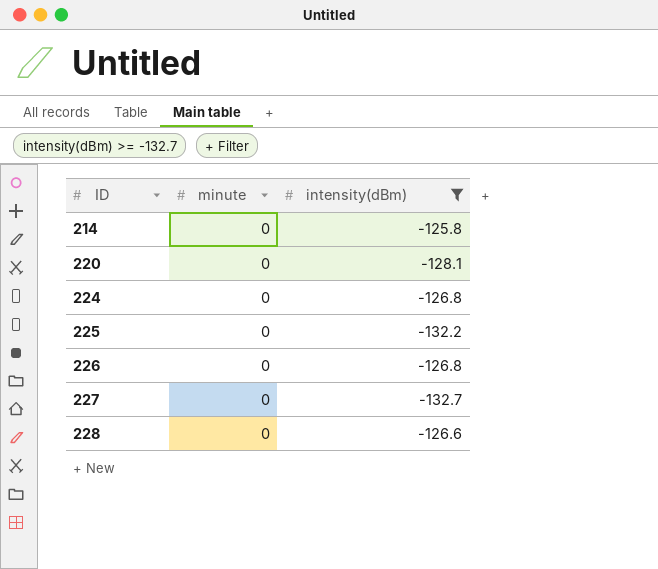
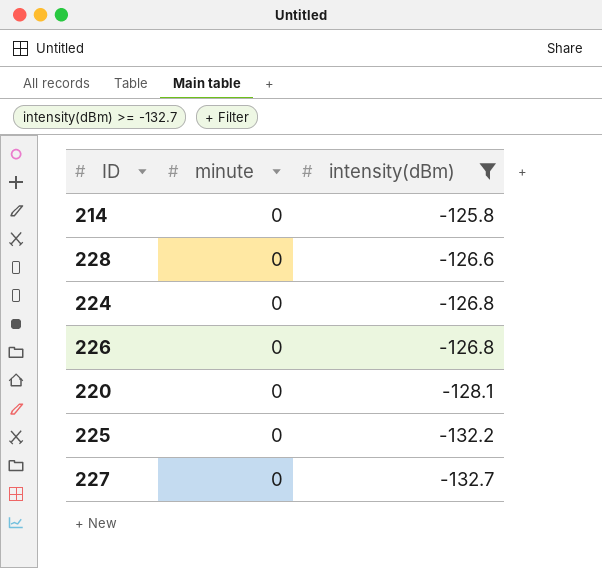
row order: ID ascending -> intensity(dBm) descending

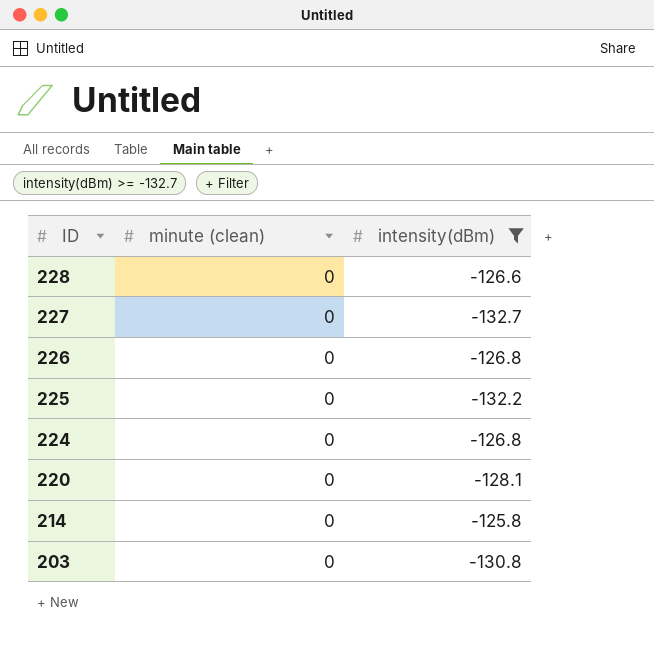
row order: intensity(dBm) descending -> ID descending
column name: minute -> minute (clean)
row 203: none -> 0 | -130.8

